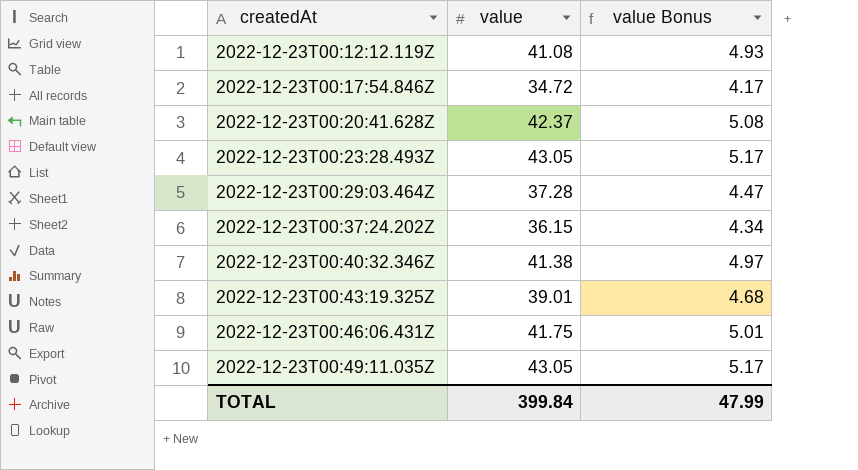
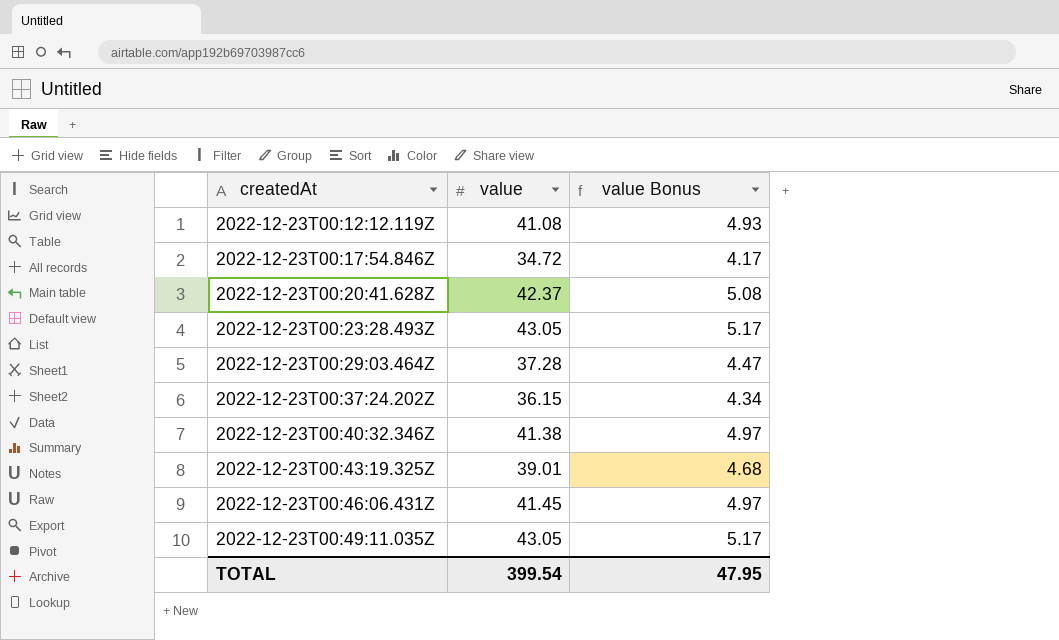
2022-12-23T00:46:06.431Z | value: 41.75 -> 41.45
2022-12-23T00:46:06.431Z | value Bonus: 5.01 -> 4.97
TOTAL | value: 399.84 -> 399.54
TOTAL | value Bonus: 47.99 -> 47.95

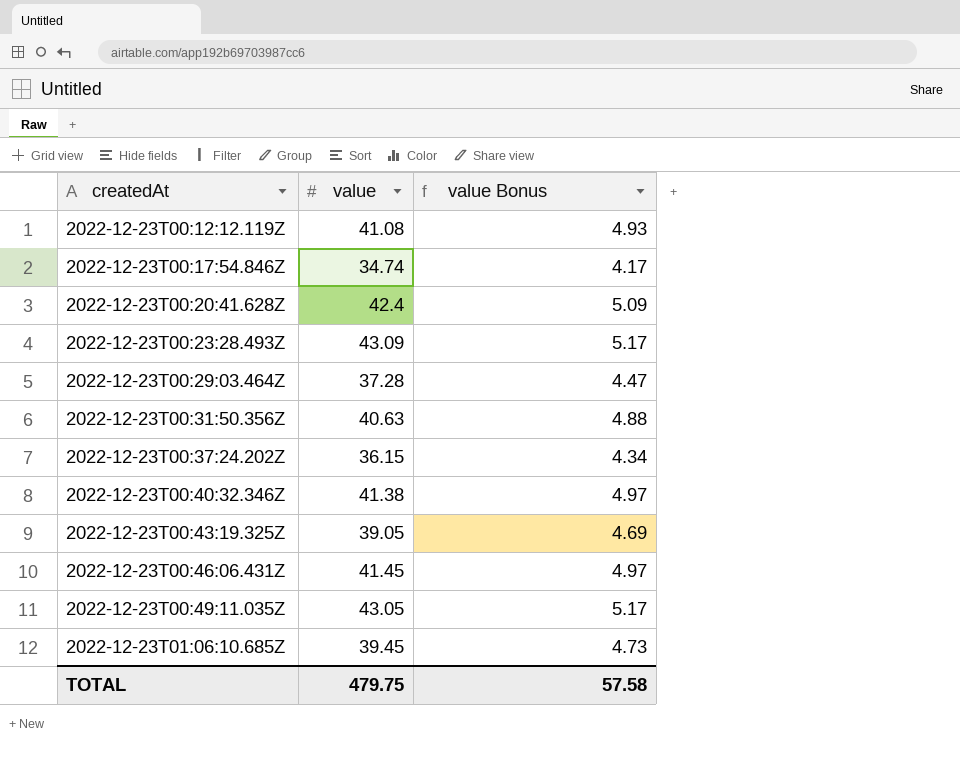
2022-12-23T00:17:54.846Z | value: 34.72 -> 34.74
2022-12-23T00:20:41.628Z | value: 42.37 -> 42.4
2022-12-23T00:20:41.628Z | value Bonus: 5.08 -> 5.09
2022-12-23T00:23:28.493Z | value: 43.05 -> 43.09
row 2022-12-23T00:31:50.356Z: none -> 40.63 | 4.88
2022-12-23T00:43:19.325Z | value: 39.01 -> 39.05
2022-12-23T00:43:19.325Z | value Bonus: 4.68 -> 4.69
row 2022-12-23T01:06:10.685Z: none -> 39.45 | 4.73
TOTAL | value: 399.54 -> 479.75
TOTAL | value Bonus: 47.95 -> 57.58

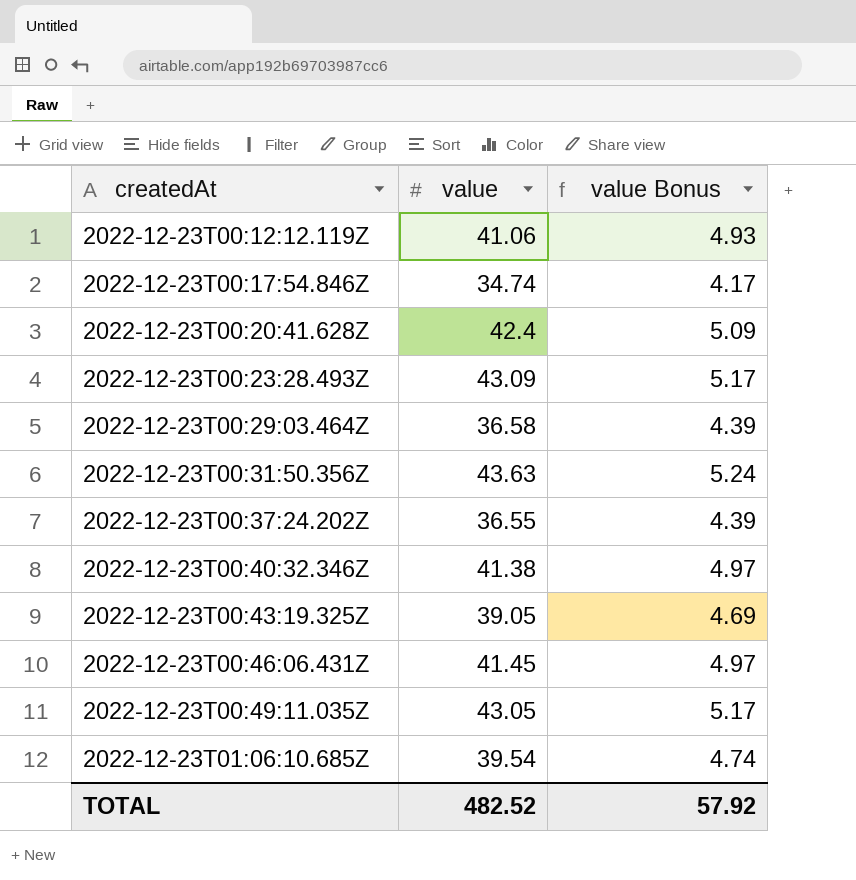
2022-12-23T00:12:12.119Z | value: 41.08 -> 41.06
2022-12-23T00:29:03.464Z | value: 37.28 -> 36.58
2022-12-23T00:29:03.464Z | value Bonus: 4.47 -> 4.39
2022-12-23T00:31:50.356Z | value: 40.63 -> 43.63
2022-12-23T00:31:50.356Z | value Bonus: 4.88 -> 5.24
2022-12-23T00:37:24.202Z | value: 36.15 -> 36.55
2022-12-23T00:37:24.202Z | value Bonus: 4.34 -> 4.39
2022-12-23T01:06:10.685Z | value: 39.45 -> 39.54
2022-12-23T01:06:10.685Z | value Bonus: 4.73 -> 4.74
TOTAL | value: 479.75 -> 482.52
TOTAL | value Bonus: 57.58 -> 57.92

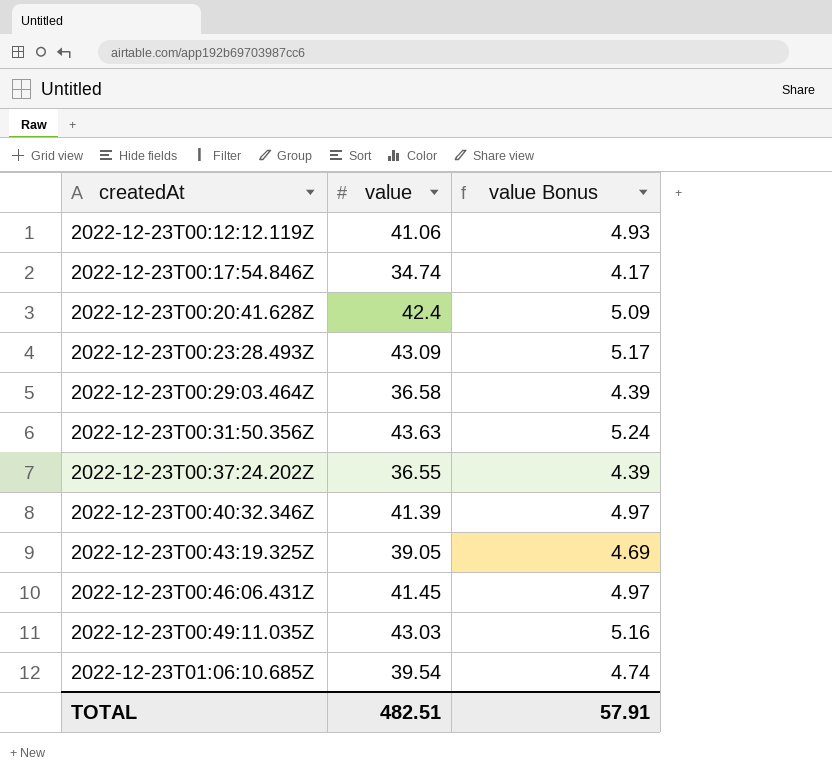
2022-12-23T00:40:32.346Z | value: 41.38 -> 41.39
2022-12-23T00:49:11.035Z | value: 43.05 -> 43.03
2022-12-23T00:49:11.035Z | value Bonus: 5.17 -> 5.16
TOTAL | value: 482.52 -> 482.51
TOTAL | value Bonus: 57.92 -> 57.91

